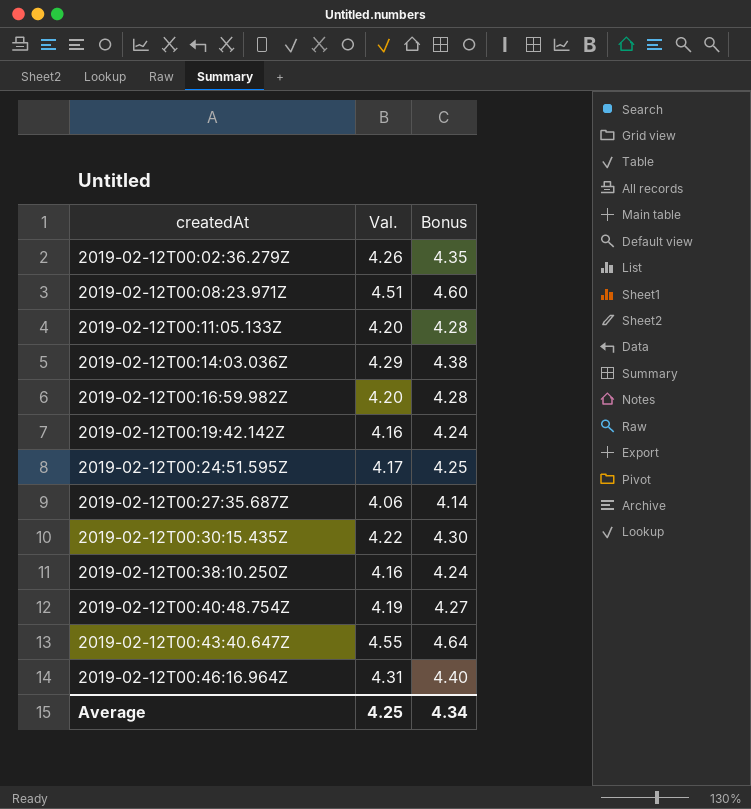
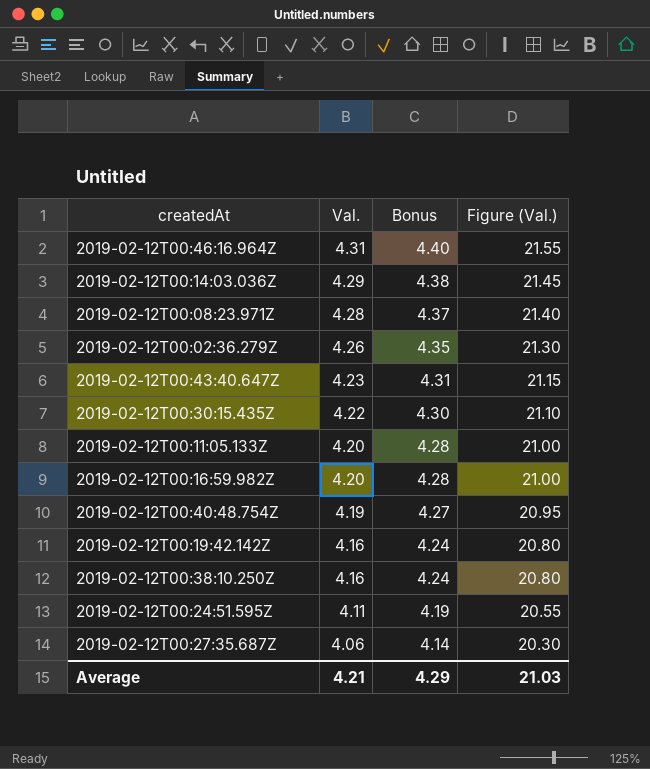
row order: createdAt ascending -> Val. descending
column Figure (Val.) | formula: none -> [Val.] * 5
2019-02-12T00:08:23.971Z | Val.: 4.51 -> 4.28
2019-02-12T00:08:23.971Z | Bonus: 4.60 -> 4.37
2019-02-12T00:43:40.647Z | Val.: 4.55 -> 4.23
2019-02-12T00:43:40.647Z | Bonus: 4.64 -> 4.31
2019-02-12T00:24:51.595Z | Val.: 4.17 -> 4.11
2019-02-12T00:24:51.595Z | Bonus: 4.25 -> 4.19
Average | Val.: 4.25 -> 4.21
Average | Bonus: 4.34 -> 4.29

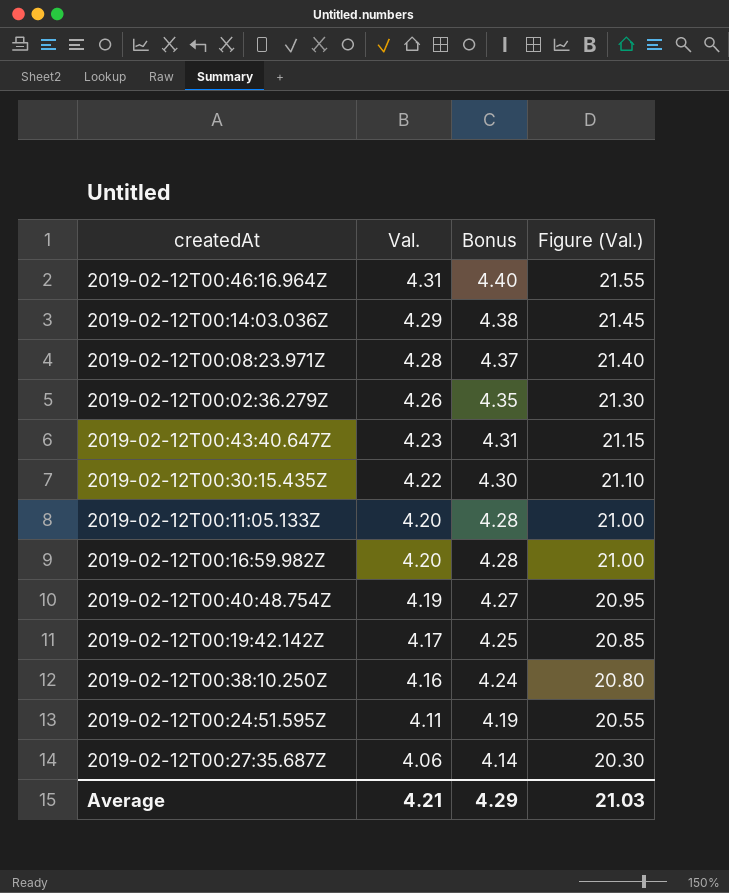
2019-02-12T00:19:42.142Z | Val.: 4.16 -> 4.17
2019-02-12T00:19:42.142Z | Bonus: 4.24 -> 4.25
2019-02-12T00:19:42.142Z | Figure (Val.): 20.80 -> 20.85

